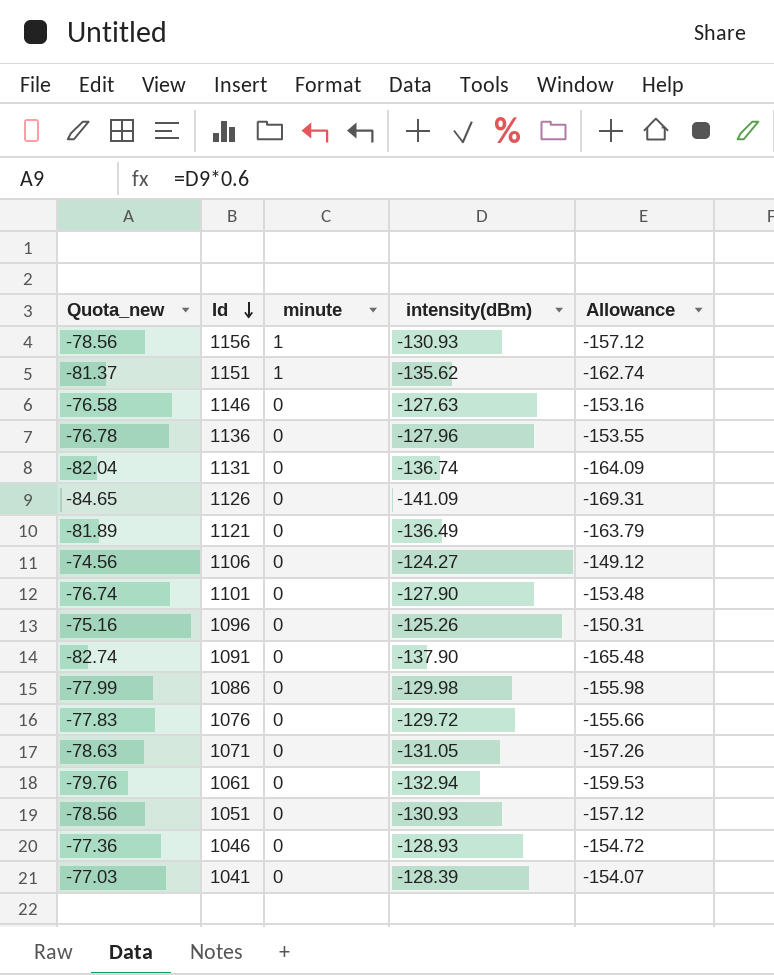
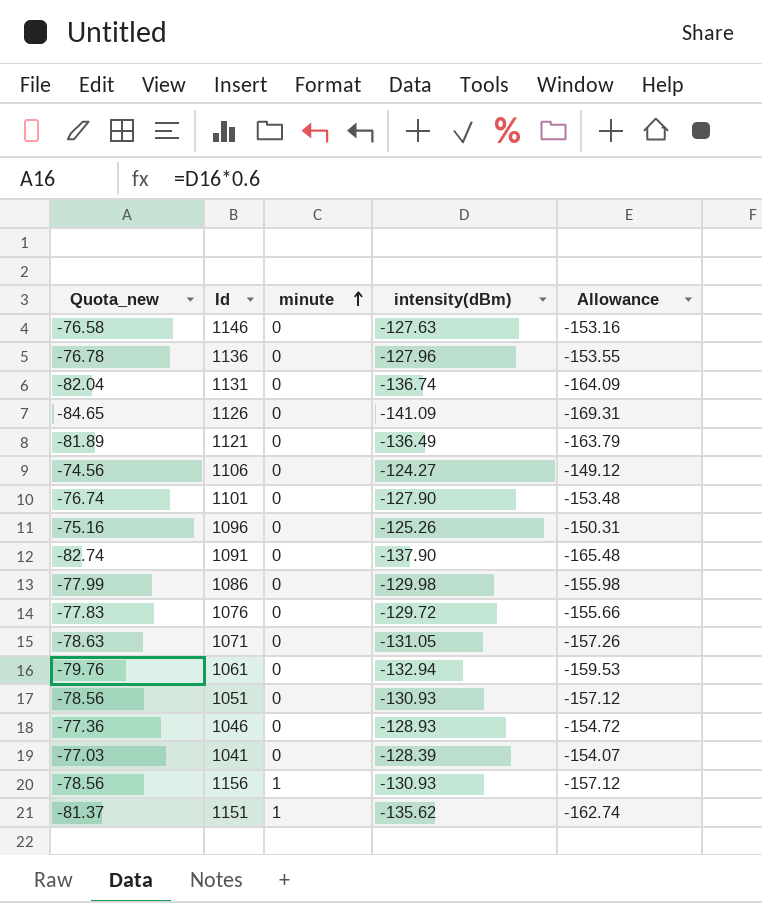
row order: Id descending -> minute ascending

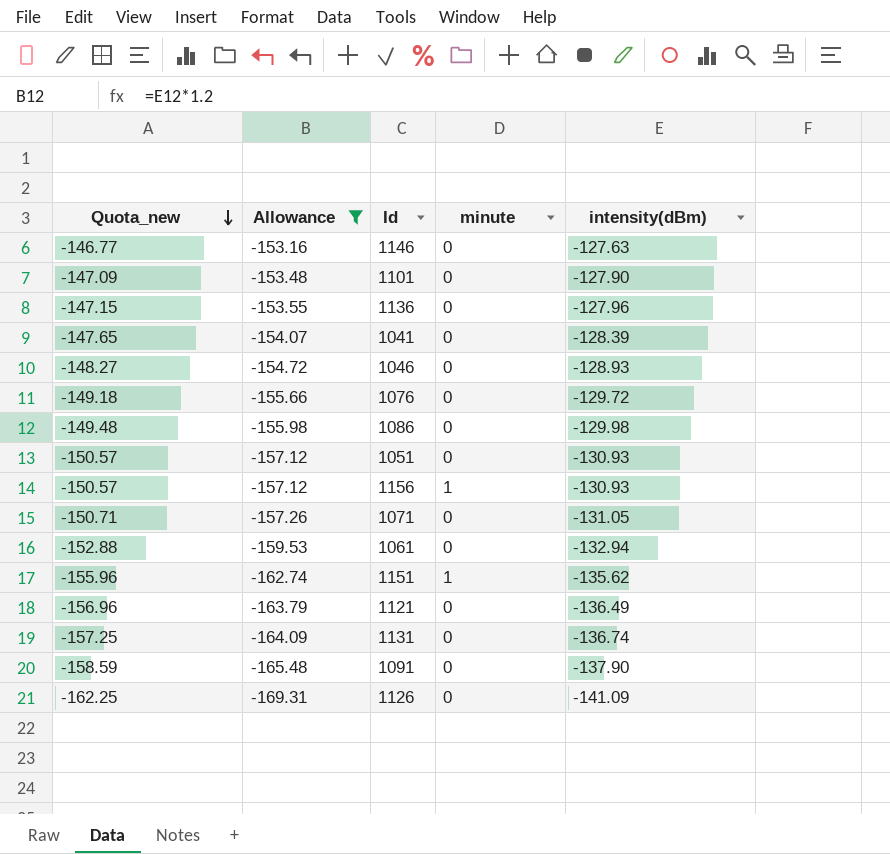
filter: none -> Allowance <= -153.16
row order: minute ascending -> Quota_new descending
column Quota_new | formula: [intensity(dBm)] * 0.6 -> [intensity(dBm)] * 1.15
column Allowance | position: 5 -> 2

